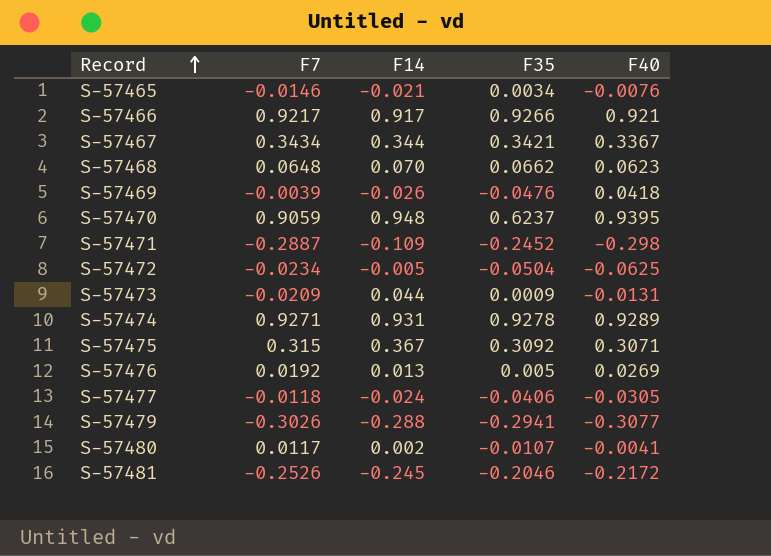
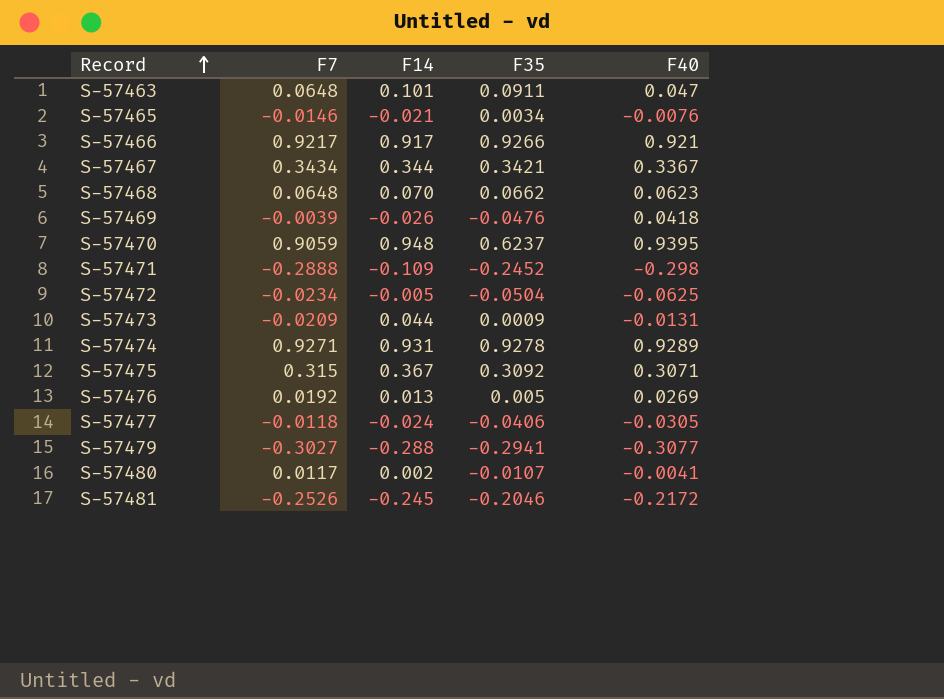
row S-57463: none -> 0.0648 | 0.101 | 0.0911 | 0.047
S-57471 | F7: -0.2887 -> -0.2888
S-57479 | F7: -0.3026 -> -0.3027

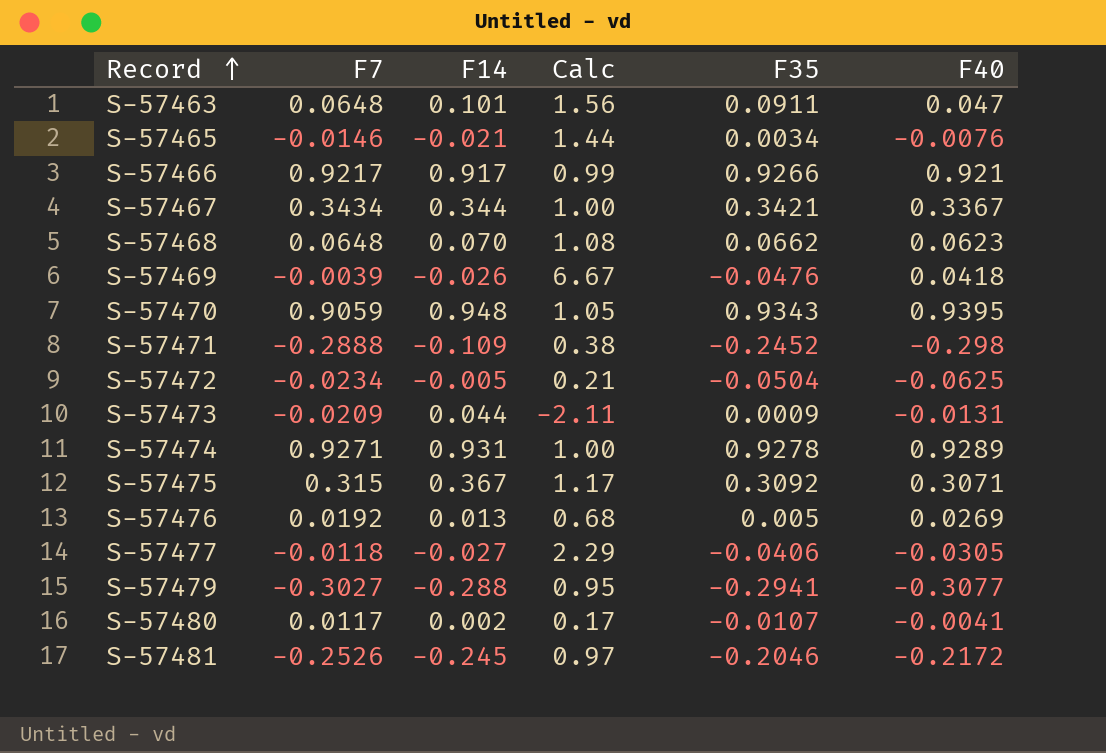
column Calc | formula: none -> [F14] / [F7]
S-57470 | F35: 0.6237 -> 0.9343
S-57477 | F14: -0.024 -> -0.027

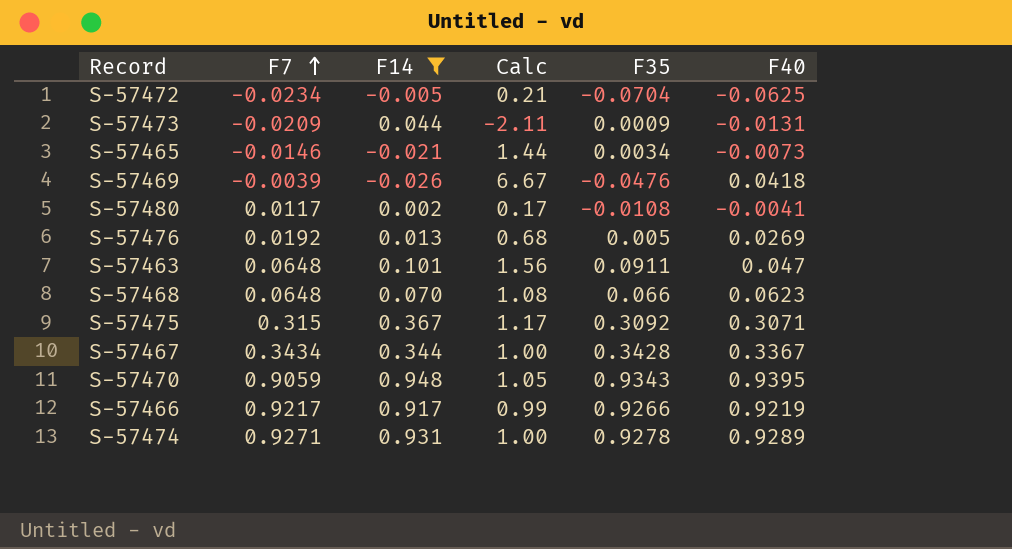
filter: none -> F14 >= -0.026
row order: Record ascending -> F7 ascending
S-57472 | F35: -0.0504 -> -0.0704
S-57465 | F40: -0.0076 -> -0.0073
S-57480 | F35: -0.0107 -> -0.0108
S-57468 | F35: 0.0662 -> 0.066
S-57467 | F35: 0.3421 -> 0.3428
S-57466 | F40: 0.921 -> 0.9219

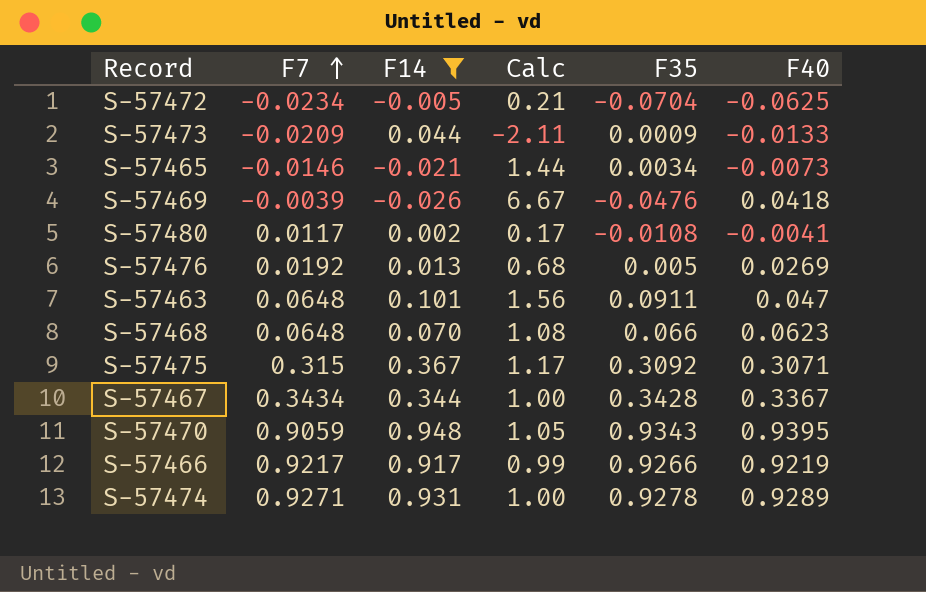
S-57473 | F40: -0.0131 -> -0.0133

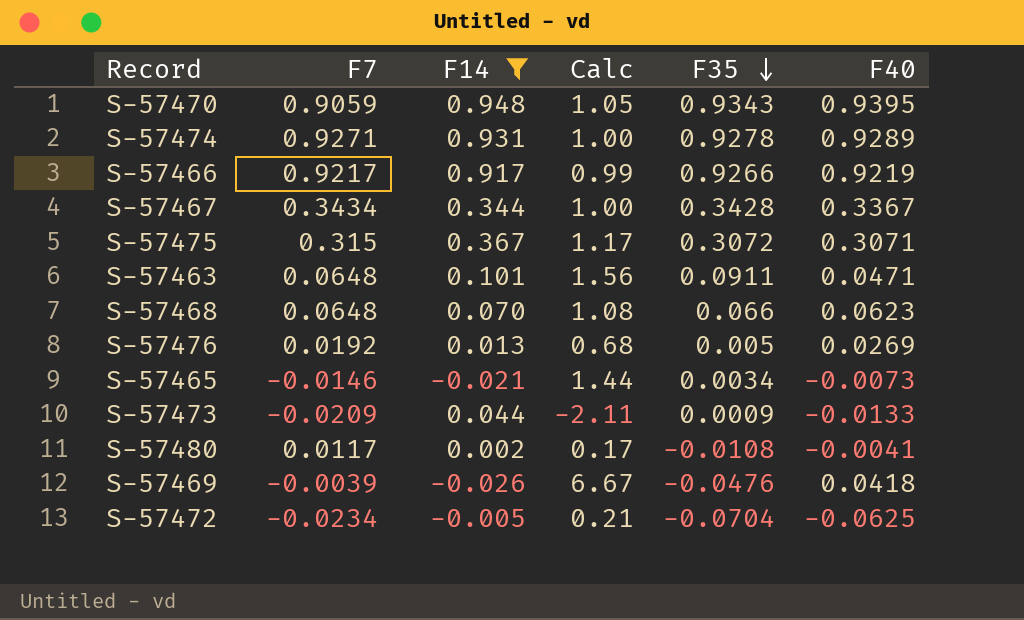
row order: F7 ascending -> F35 descending
S-57475 | F35: 0.3092 -> 0.3072
S-57463 | F40: 0.047 -> 0.0471

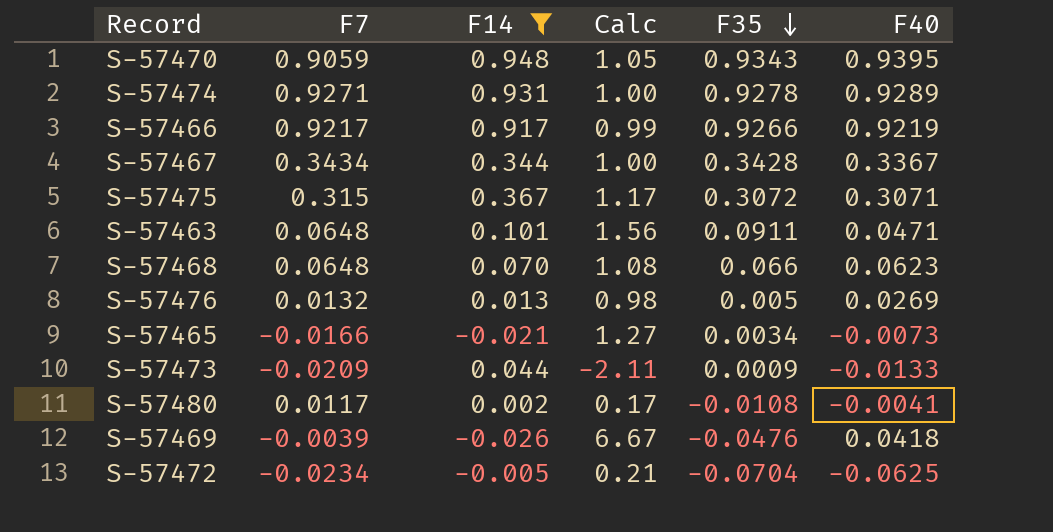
S-57476 | F7: 0.0192 -> 0.0132
S-57476 | Calc: 0.68 -> 0.98
S-57465 | F7: -0.0146 -> -0.0166
S-57465 | Calc: 1.44 -> 1.27

